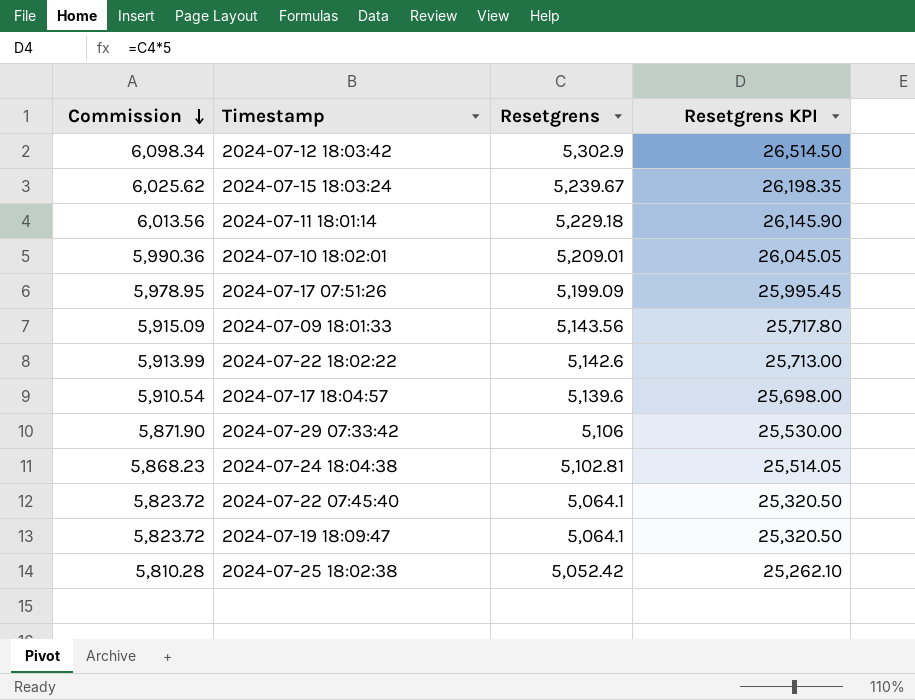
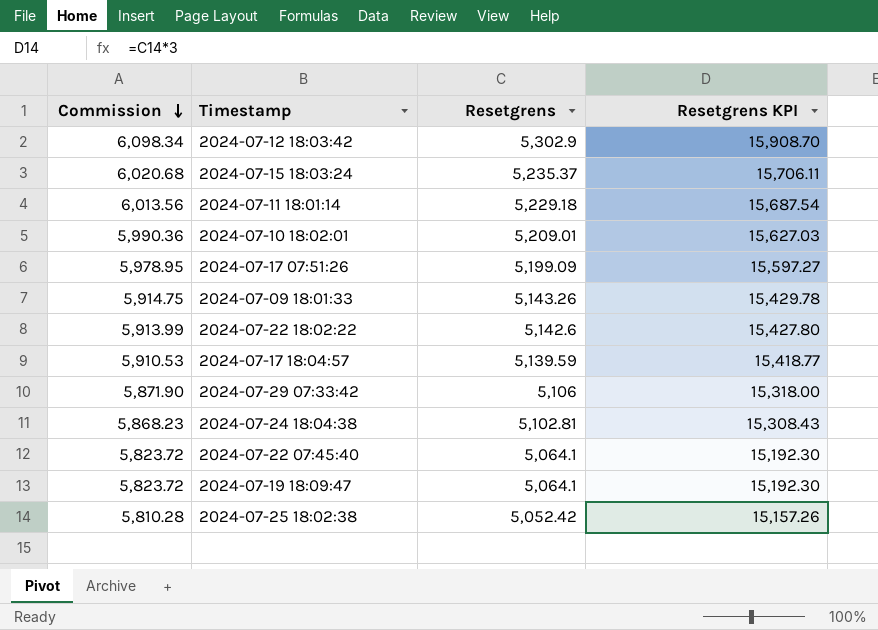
column Resetgrens KPI | formula: [Resetgrens] * 5 -> [Resetgrens] * 3
2024-07-15 18:03:24 | Commission: 6,025.62 -> 6,020.68
2024-07-15 18:03:24 | Resetgrens: 5,239.67 -> 5,235.37
2024-07-09 18:01:33 | Commission: 5,915.09 -> 5,914.75
2024-07-09 18:01:33 | Resetgrens: 5,143.56 -> 5,143.26
2024-07-17 18:04:57 | Commission: 5,910.54 -> 5,910.53
2024-07-17 18:04:57 | Resetgrens: 5,139.6 -> 5,139.59

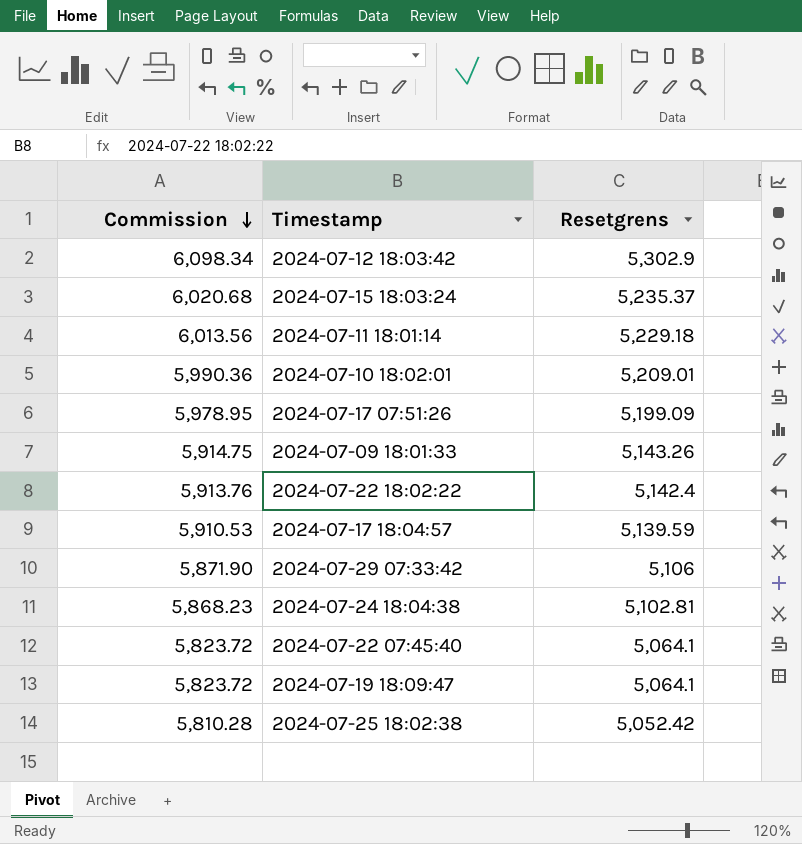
column Resetgrens KPI | formula: [Resetgrens] * 3 -> none
2024-07-22 18:02:22 | Commission: 5,913.99 -> 5,913.76
2024-07-22 18:02:22 | Resetgrens: 5,142.6 -> 5,142.4

